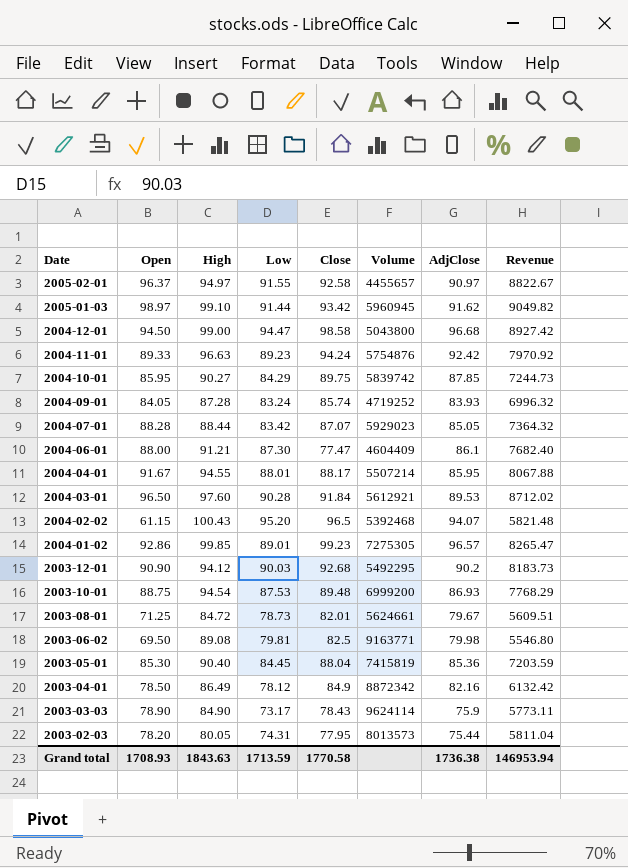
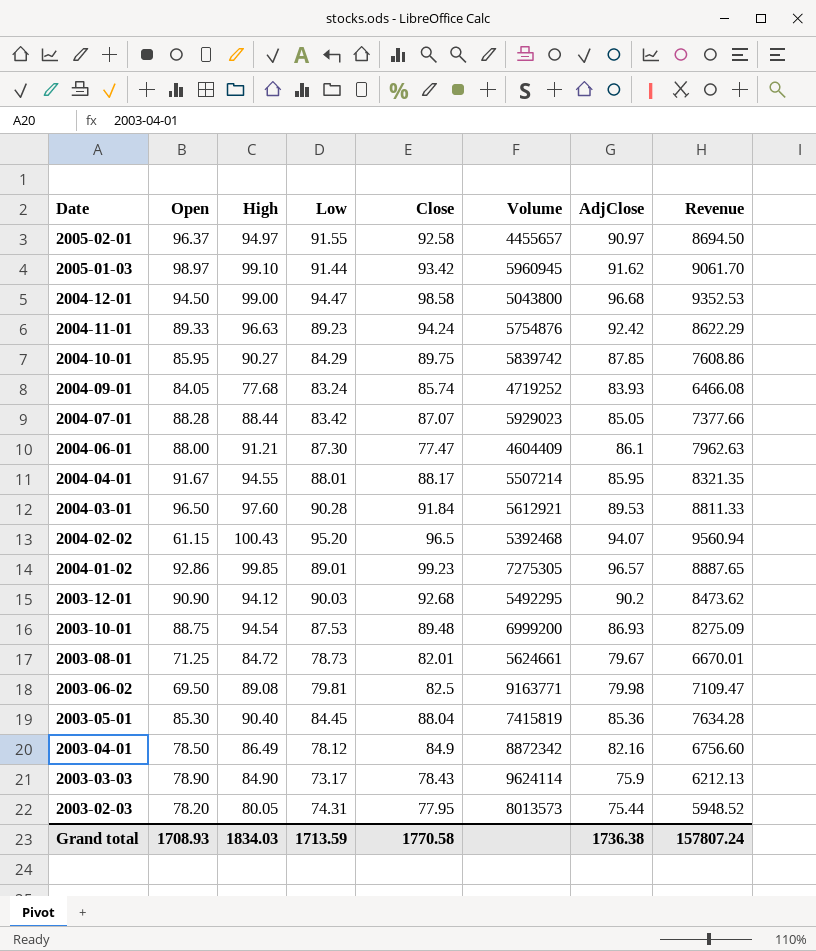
column Revenue | formula: [Open] * [Low] -> [High] * [Low]
2004-09-01 | High: 87.28 -> 77.68
Grand total | High: 1843.63 -> 1834.03
Grand total | Revenue: 146953.94 -> 157807.24

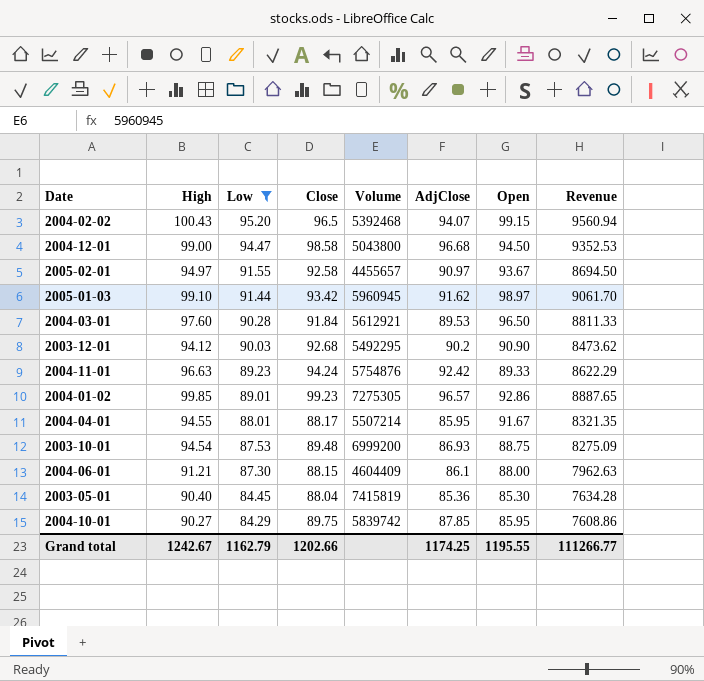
filter: none -> Low >= 84.29
row order: Date descending -> Low descending
column Open | position: 2 -> 7
2004-02-02 | Open: 61.15 -> 99.15
2005-02-01 | Open: 96.37 -> 93.67
2004-06-01 | Close: 77.47 -> 88.15
Grand total | High: 1834.03 -> 1242.67
Grand total | Low: 1713.59 -> 1162.79
Grand total | Close: 1770.58 -> 1202.66
Grand total | AdjClose: 1736.38 -> 1174.25
Grand total | Open: 1708.93 -> 1195.55
Grand total | Revenue: 157807.24 -> 111266.77

